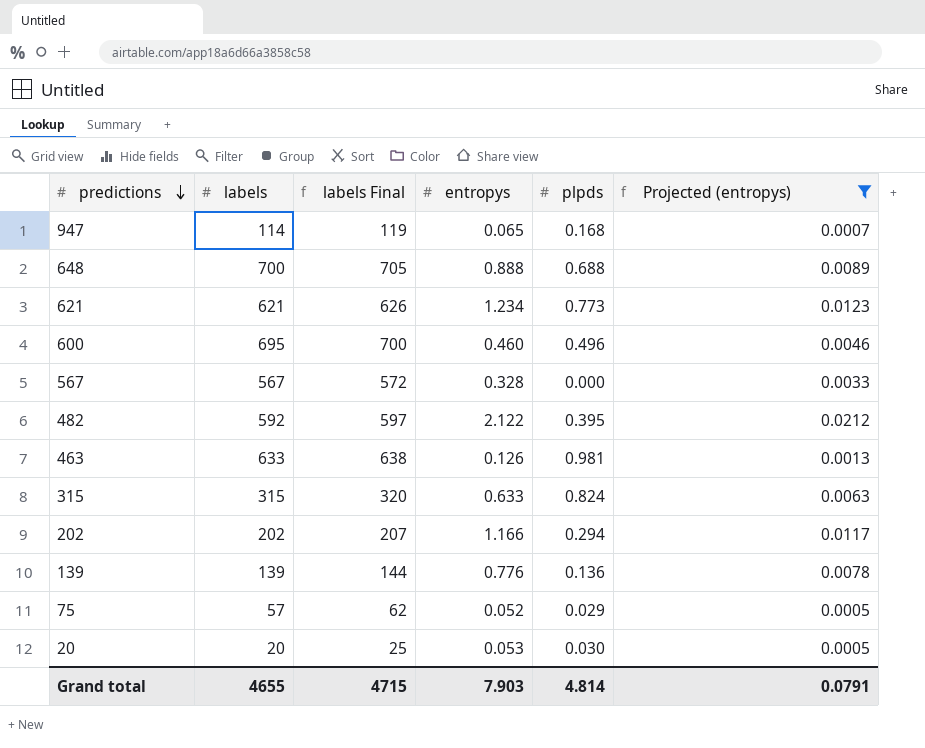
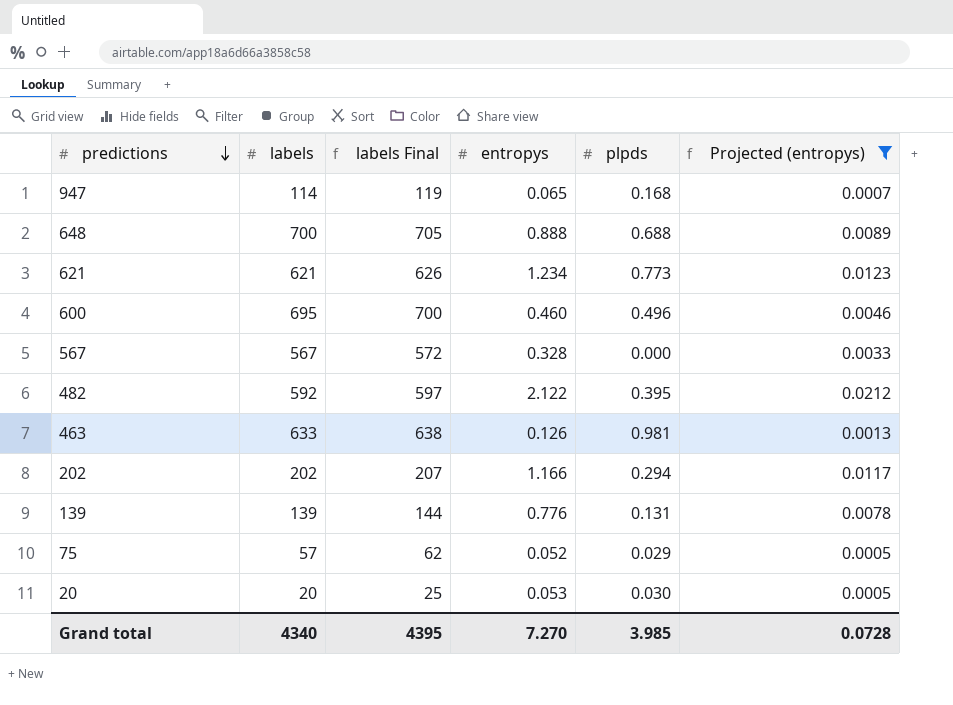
row 315: 315 | 320 | 0.633 | 0.824 | 0.0063 -> none
139 | plpds: 0.136 -> 0.131
Grand total | labels: 4655 -> 4340
Grand total | labels Final: 4715 -> 4395
Grand total | entropys: 7.903 -> 7.270
Grand total | plpds: 4.814 -> 3.985
Grand total | Projected (entropys): 0.0791 -> 0.0728

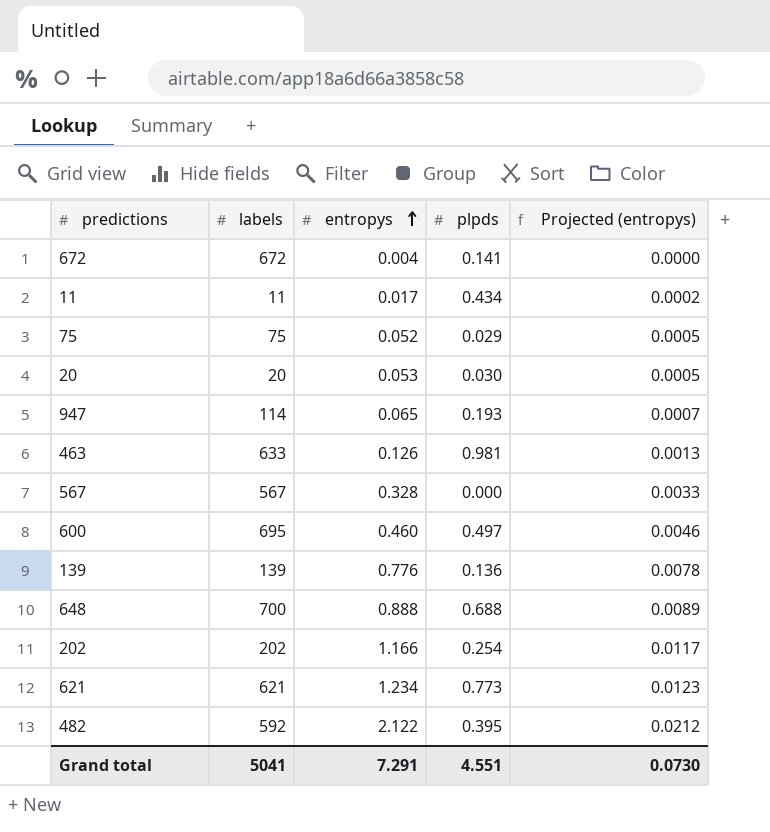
filter: Projected (entropys) >= 0.0005 -> none
row order: predictions descending -> entropys ascending
column labels Final | formula: [labels] + 5 -> none
75 | labels: 57 -> 75
947 | plpds: 0.168 -> 0.193
600 | plpds: 0.496 -> 0.497
139 | plpds: 0.131 -> 0.136
202 | plpds: 0.294 -> 0.254
Grand total | labels: 4340 -> 5041
Grand total | entropys: 7.270 -> 7.291
Grand total | plpds: 3.985 -> 4.551
Grand total | Projected (entropys): 0.0728 -> 0.0730

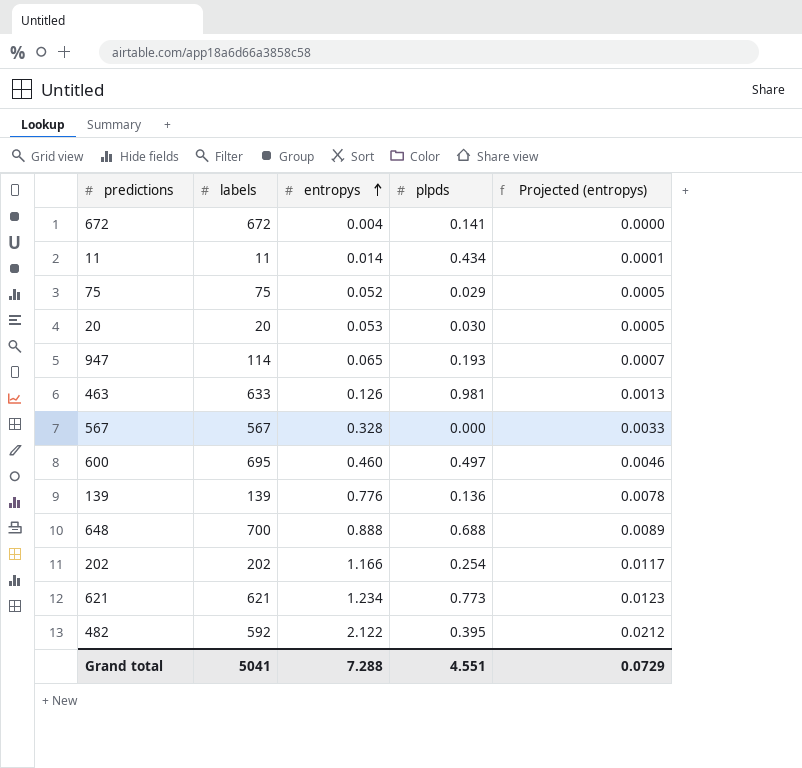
11 | entropys: 0.017 -> 0.014
11 | Projected (entropys): 0.0002 -> 0.0001
Grand total | entropys: 7.291 -> 7.288
Grand total | Projected (entropys): 0.0730 -> 0.0729

